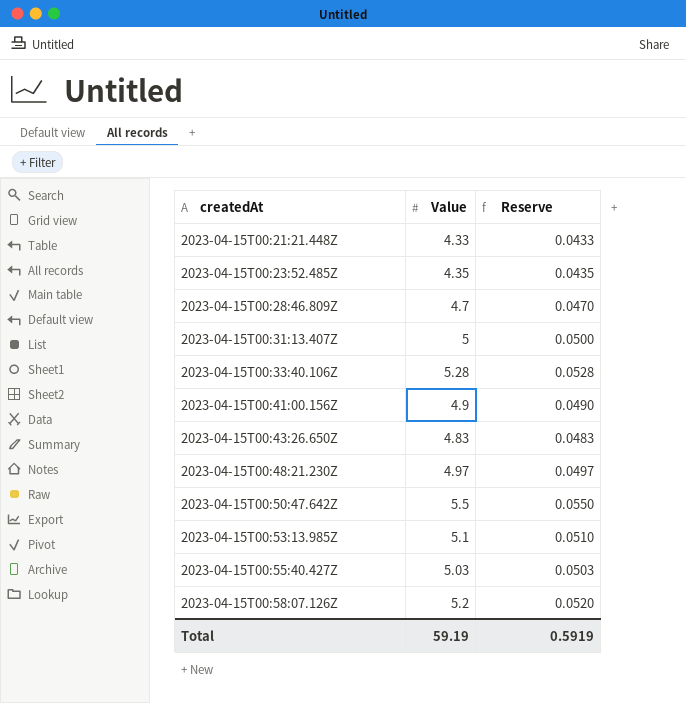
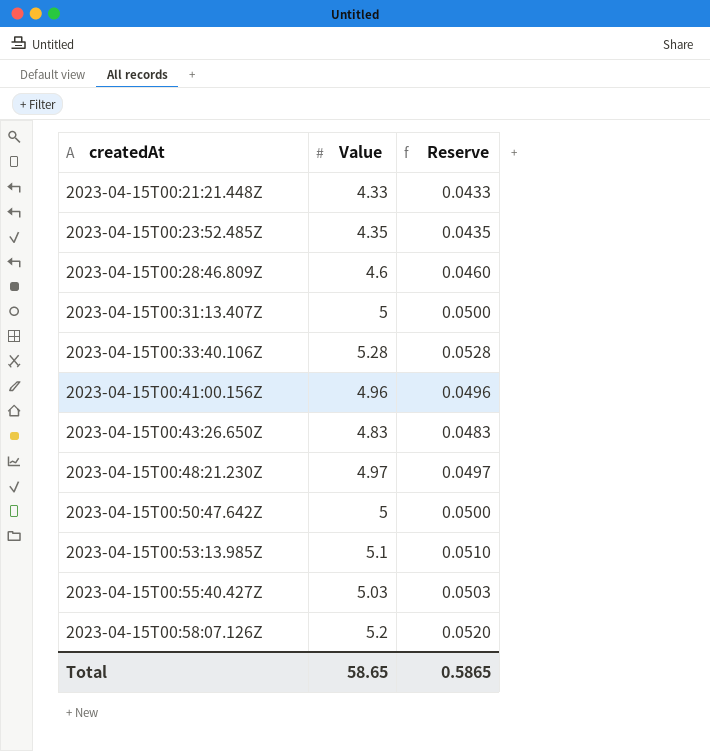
2023-04-15T00:28:46.809Z | Value: 4.7 -> 4.6
2023-04-15T00:28:46.809Z | Reserve: 0.0470 -> 0.0460
2023-04-15T00:41:00.156Z | Value: 4.9 -> 4.96
2023-04-15T00:41:00.156Z | Reserve: 0.0490 -> 0.0496
2023-04-15T00:50:47.642Z | Value: 5.5 -> 5
2023-04-15T00:50:47.642Z | Reserve: 0.0550 -> 0.0500
Total | Value: 59.19 -> 58.65
Total | Reserve: 0.5919 -> 0.5865

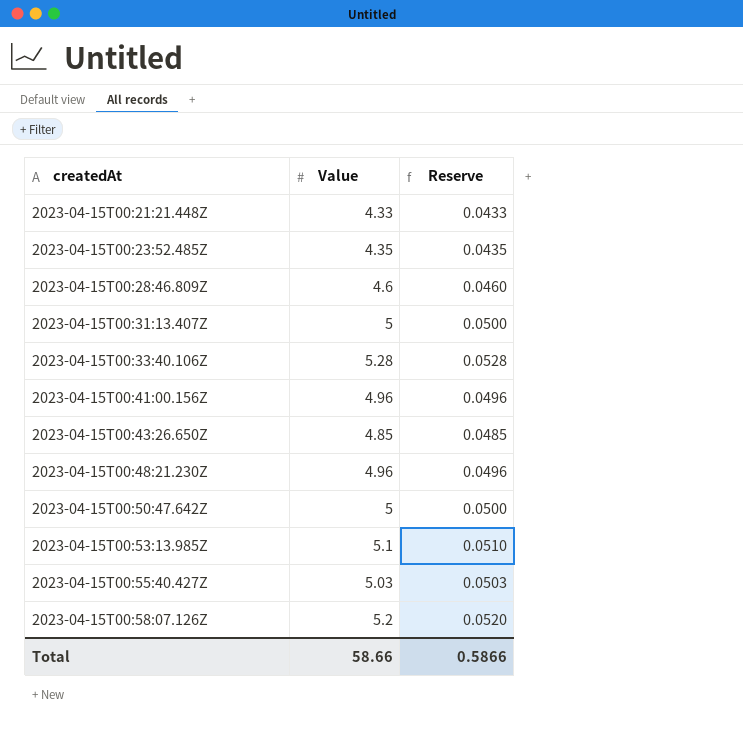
2023-04-15T00:43:26.650Z | Value: 4.83 -> 4.85
2023-04-15T00:43:26.650Z | Reserve: 0.0483 -> 0.0485
2023-04-15T00:48:21.230Z | Value: 4.97 -> 4.96
2023-04-15T00:48:21.230Z | Reserve: 0.0497 -> 0.0496
Total | Value: 58.65 -> 58.66
Total | Reserve: 0.5865 -> 0.5866

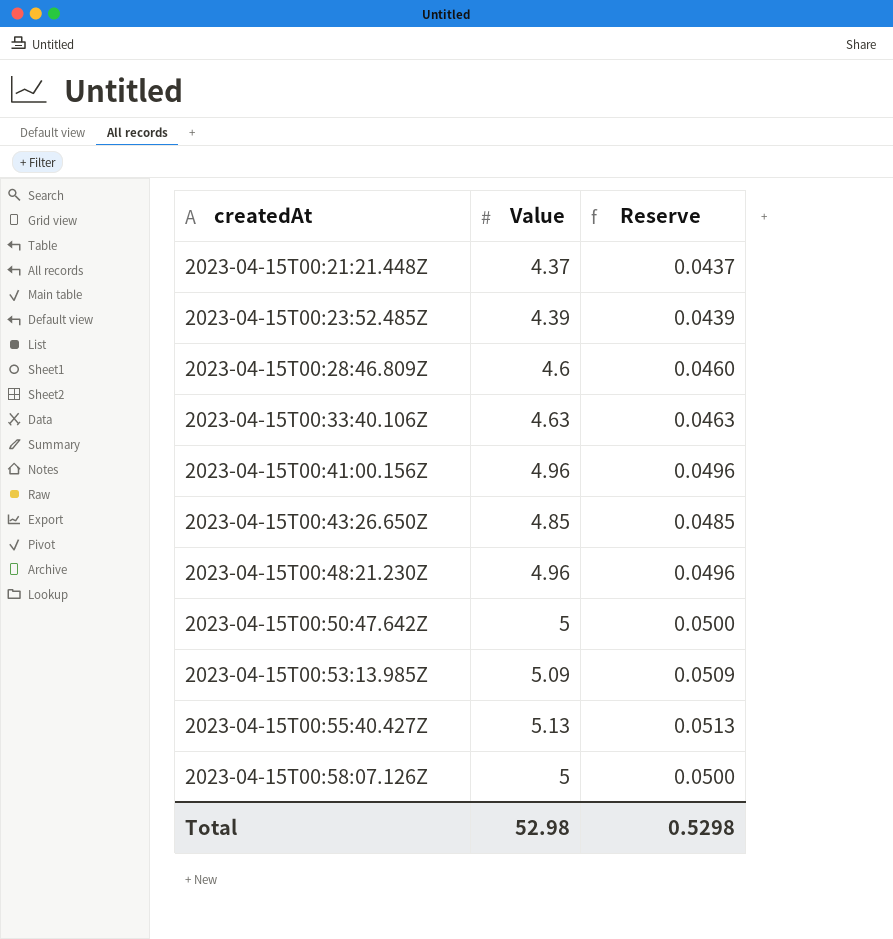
row 2023-04-15T00:31:13.407Z: 5 | 0.0500 -> none
2023-04-15T00:21:21.448Z | Value: 4.33 -> 4.37
2023-04-15T00:21:21.448Z | Reserve: 0.0433 -> 0.0437
2023-04-15T00:23:52.485Z | Value: 4.35 -> 4.39
2023-04-15T00:23:52.485Z | Reserve: 0.0435 -> 0.0439
2023-04-15T00:33:40.106Z | Value: 5.28 -> 4.63
2023-04-15T00:33:40.106Z | Reserve: 0.0528 -> 0.0463
2023-04-15T00:53:13.985Z | Value: 5.1 -> 5.09
2023-04-15T00:53:13.985Z | Reserve: 0.0510 -> 0.0509
2023-04-15T00:55:40.427Z | Value: 5.03 -> 5.13
2023-04-15T00:55:40.427Z | Reserve: 0.0503 -> 0.0513
2023-04-15T00:58:07.126Z | Value: 5.2 -> 5
2023-04-15T00:58:07.126Z | Reserve: 0.0520 -> 0.0500
Total | Value: 58.66 -> 52.98
Total | Reserve: 0.5866 -> 0.5298

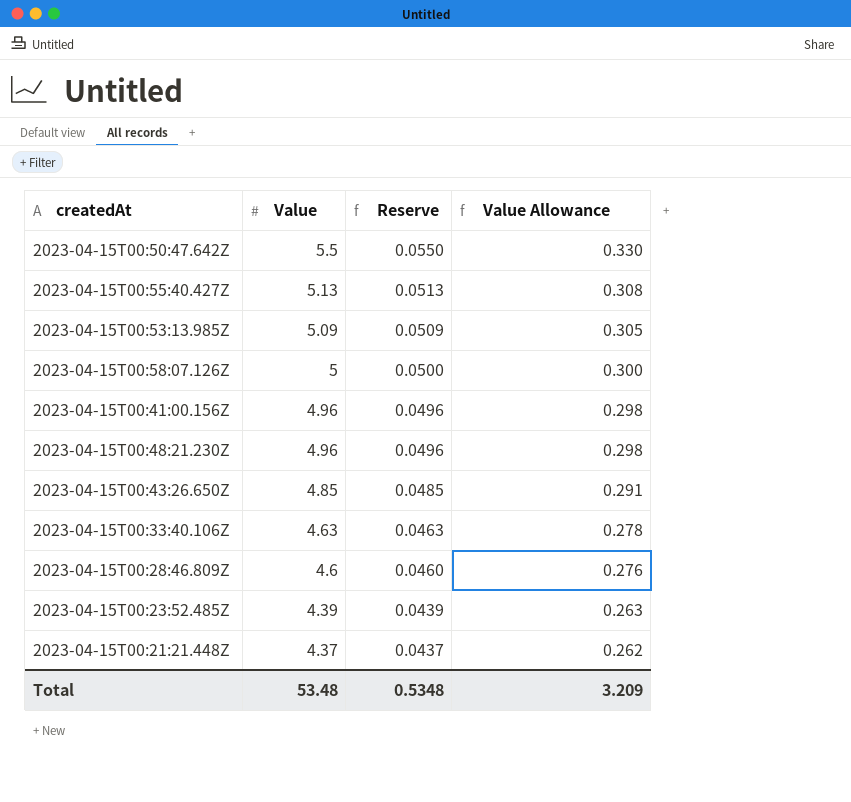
row order: createdAt ascending -> Value descending
column Value Allowance | formula: none -> [Value] * 0.06
2023-04-15T00:50:47.642Z | Value: 5 -> 5.5
2023-04-15T00:50:47.642Z | Reserve: 0.0500 -> 0.0550
Total | Value: 52.98 -> 53.48
Total | Reserve: 0.5298 -> 0.5348

